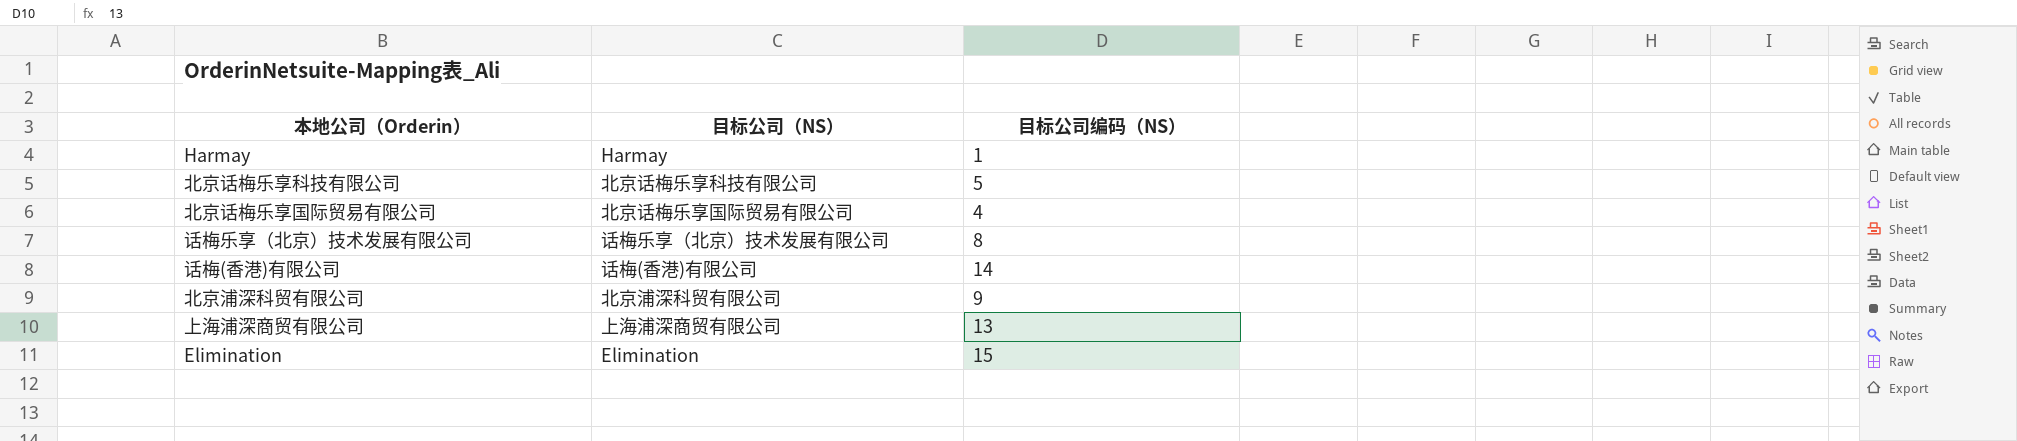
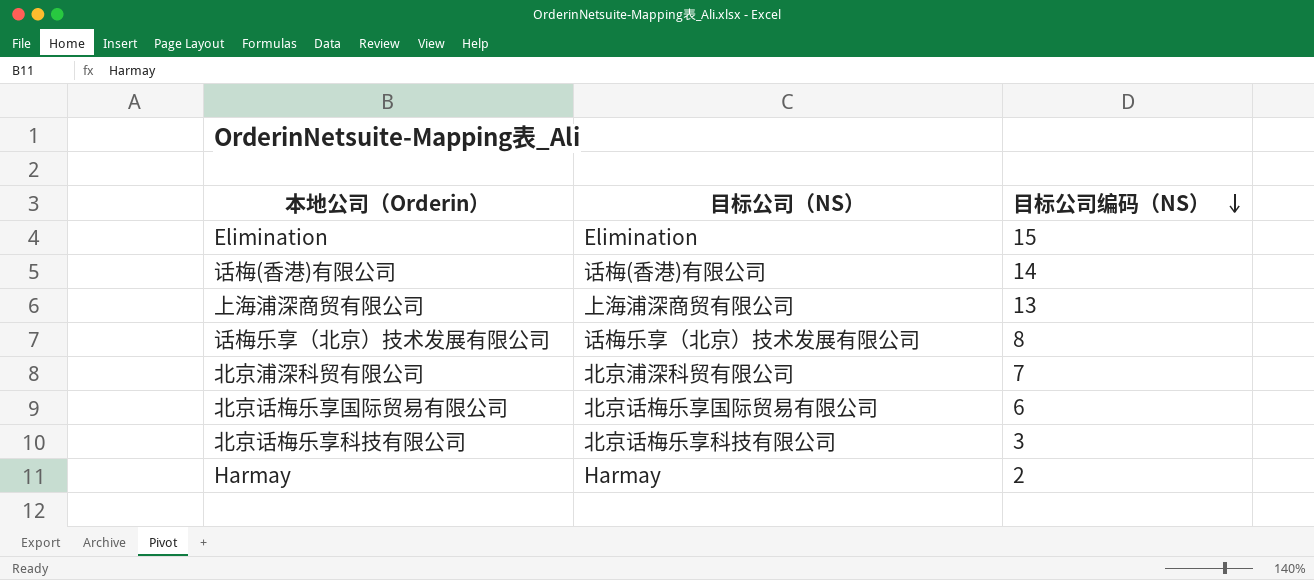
row order: none -> 目标公司编码（NS） descending
北京浦深科贸有限公司 | 目标公司编码（NS）: 9 -> 7
北京话梅乐享国际贸易有限公司 | 目标公司编码（NS）: 4 -> 6
北京话梅乐享科技有限公司 | 目标公司编码（NS）: 5 -> 3
Harmay | 目标公司编码（NS）: 1 -> 2

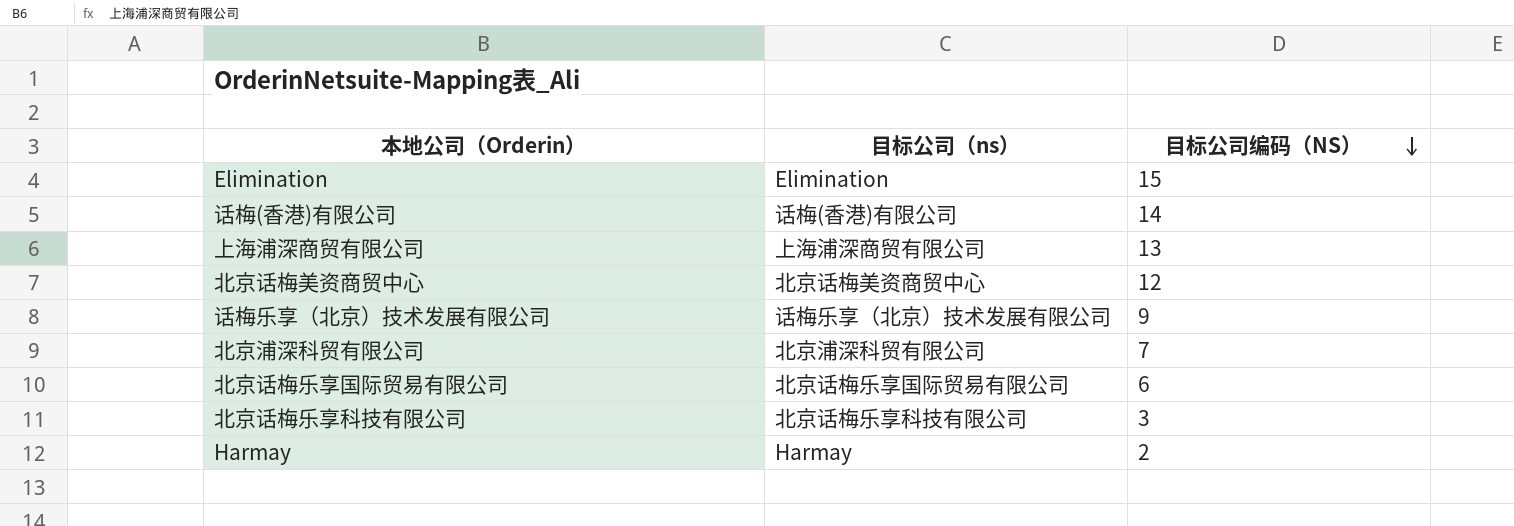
column name: 目标公司（NS） -> 目标公司（ns）
row 北京话梅美资商贸中心: none -> 北京话梅美资商贸中心 | 12
话梅乐享（北京）技术发展有限公司 | 目标公司编码（NS）: 8 -> 9

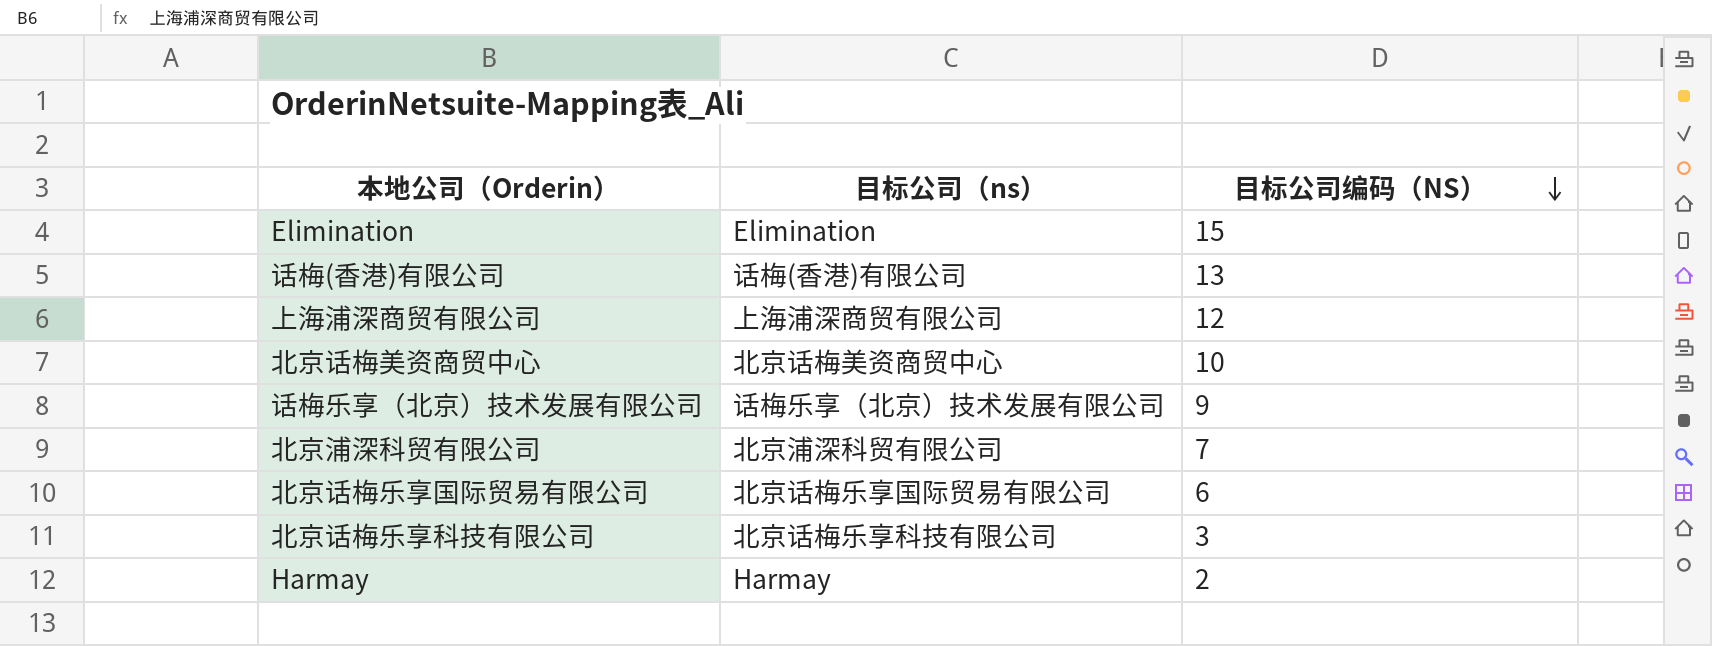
话梅(香港)有限公司 | 目标公司编码（NS）: 14 -> 13
上海浦深商贸有限公司 | 目标公司编码（NS）: 13 -> 12
北京话梅美资商贸中心 | 目标公司编码（NS）: 12 -> 10

